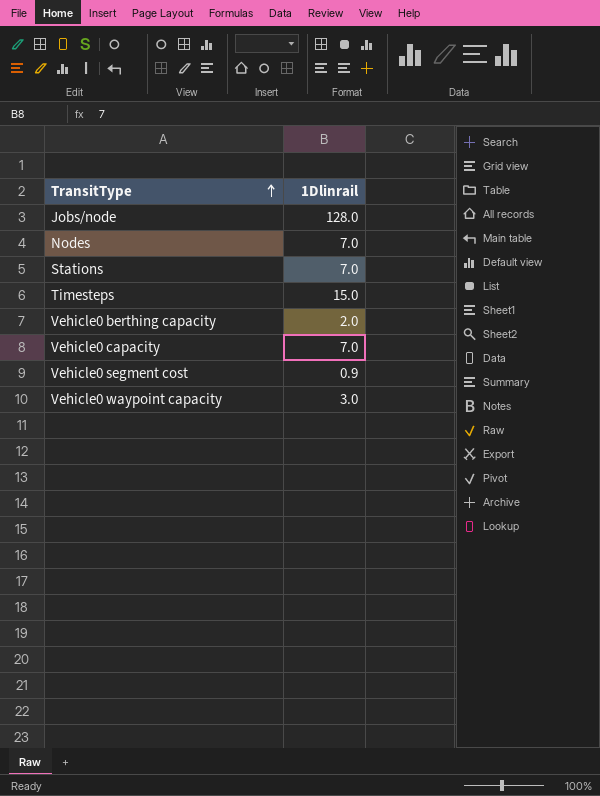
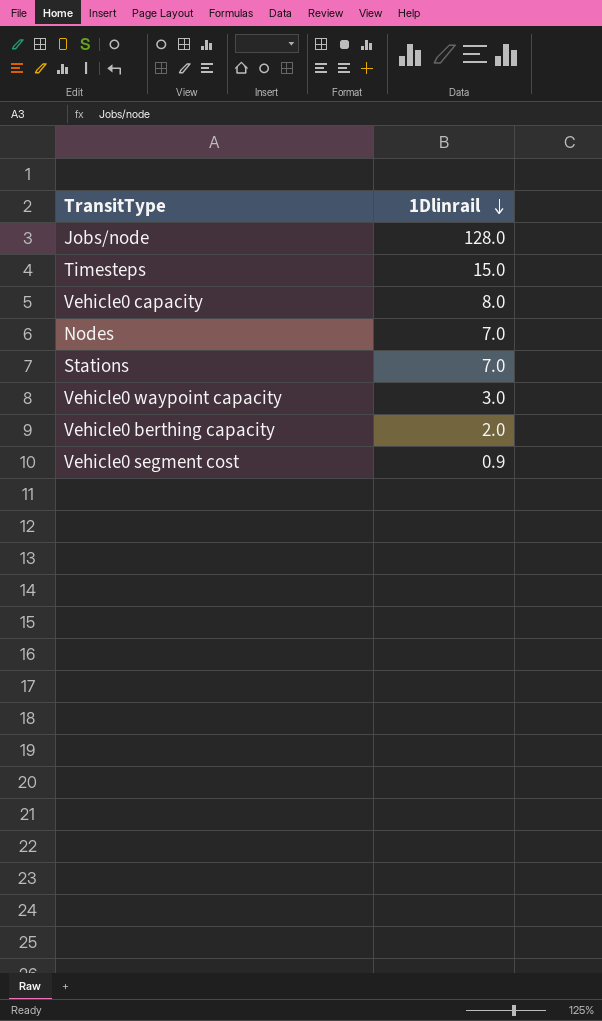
row order: TransitType ascending -> 1Dlinrail descending
Vehicle0 capacity | 1Dlinrail: 7.0 -> 8.0

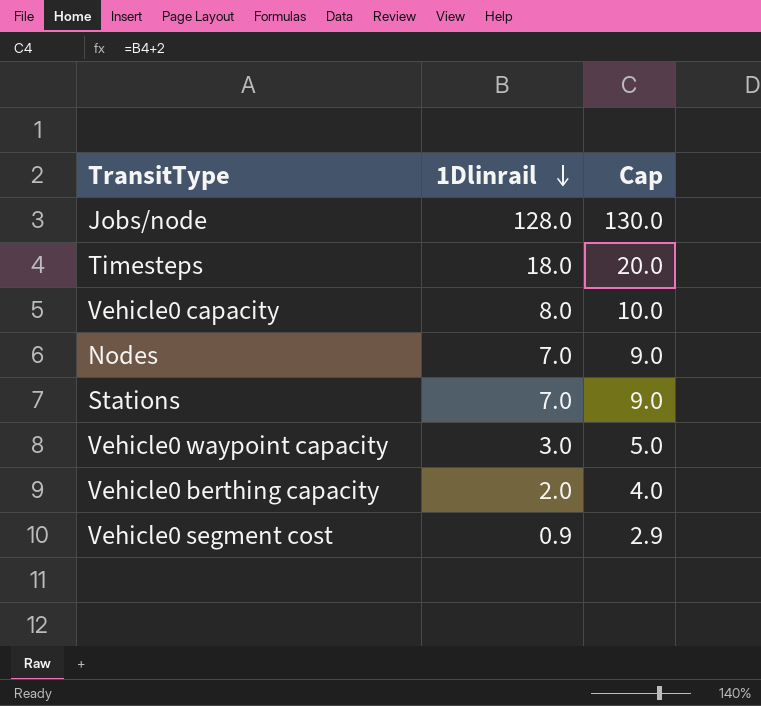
column Cap | formula: none -> [1Dlinrail] + 2
Timesteps | 1Dlinrail: 15.0 -> 18.0

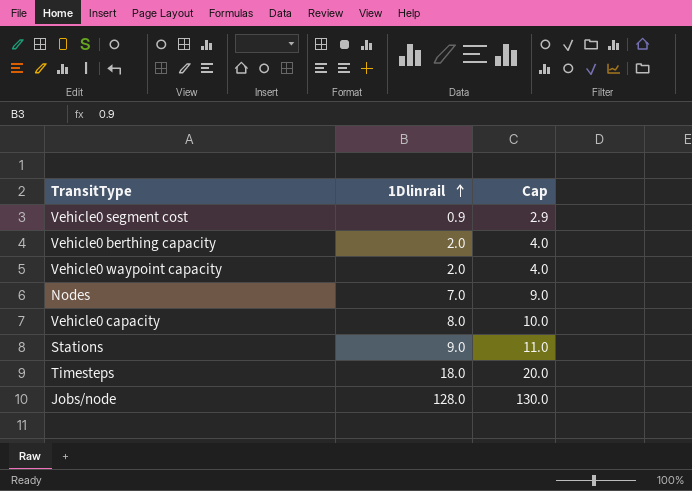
row order: 1Dlinrail descending -> 1Dlinrail ascending
Vehicle0 waypoint capacity | 1Dlinrail: 3.0 -> 2.0
Vehicle0 waypoint capacity | Cap: 5.0 -> 4.0
Stations | 1Dlinrail: 7.0 -> 9.0
Stations | Cap: 9.0 -> 11.0

